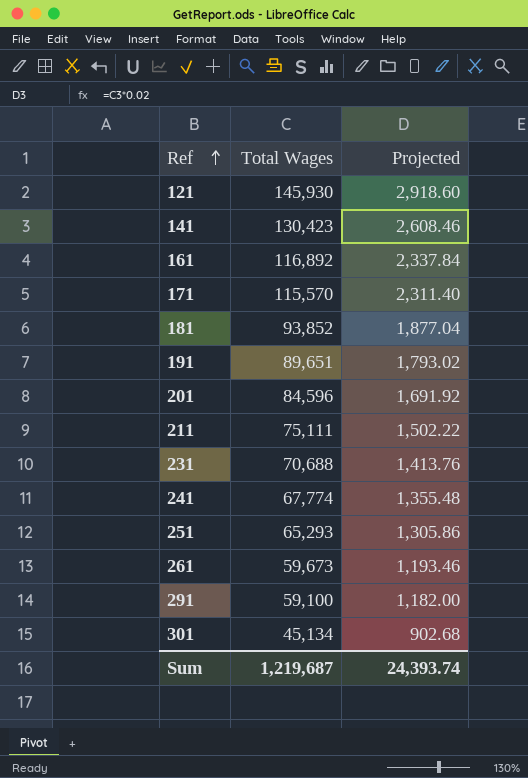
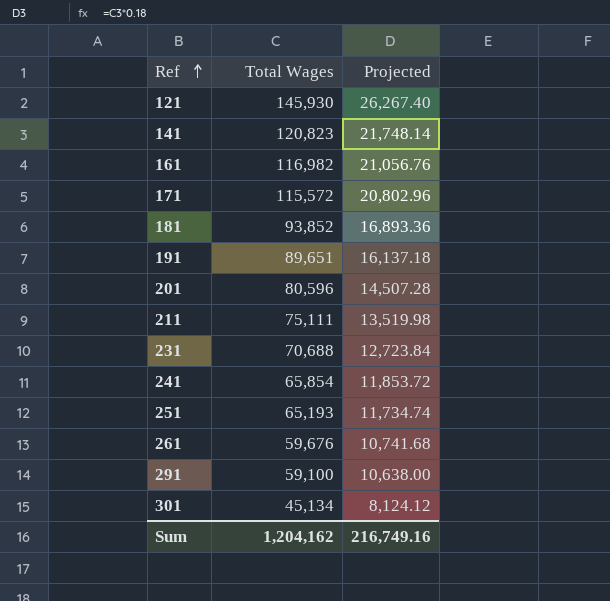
column Projected | formula: [Total Wages] * 0.02 -> [Total Wages] * 0.18
141 | Total Wages: 130,423 -> 120,823
161 | Total Wages: 116,892 -> 116,982
171 | Total Wages: 115,570 -> 115,572
201 | Total Wages: 84,596 -> 80,596
241 | Total Wages: 67,774 -> 65,854
251 | Total Wages: 65,293 -> 65,193
261 | Total Wages: 59,673 -> 59,676
Sum | Total Wages: 1,219,687 -> 1,204,162
Sum | Projected: 24,393.74 -> 216,749.16

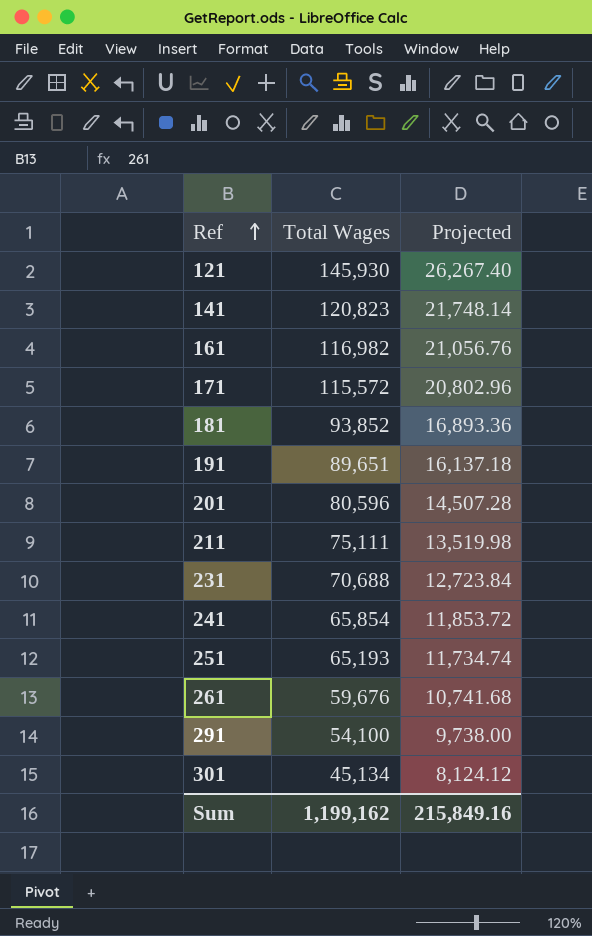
291 | Total Wages: 59,100 -> 54,100
291 | Projected: 10,638.00 -> 9,738.00
Sum | Total Wages: 1,204,162 -> 1,199,162
Sum | Projected: 216,749.16 -> 215,849.16

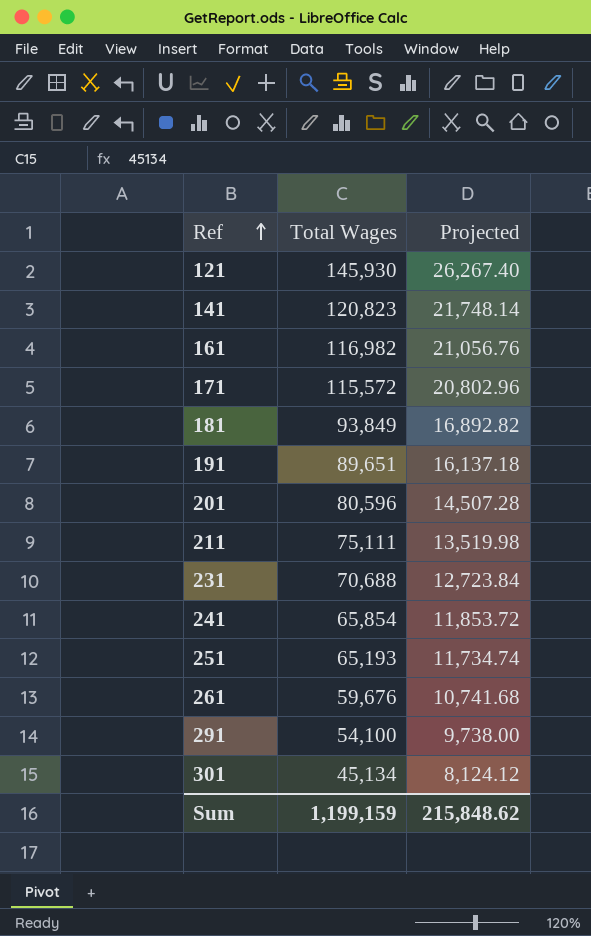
181 | Total Wages: 93,852 -> 93,849
181 | Projected: 16,893.36 -> 16,892.82
Sum | Total Wages: 1,199,162 -> 1,199,159
Sum | Projected: 215,849.16 -> 215,848.62

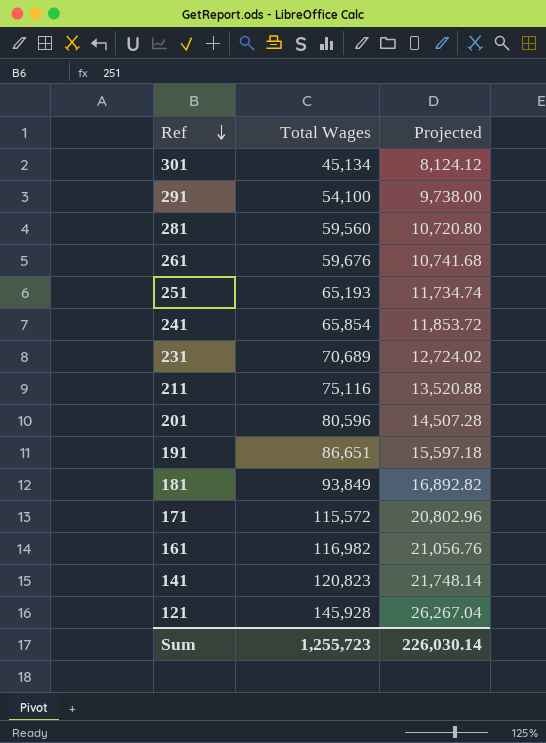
row order: Ref ascending -> Ref descending
row 281: none -> 59,560 | 10,720.80
231 | Total Wages: 70,688 -> 70,689
231 | Projected: 12,723.84 -> 12,724.02
211 | Total Wages: 75,111 -> 75,116
211 | Projected: 13,519.98 -> 13,520.88
191 | Total Wages: 89,651 -> 86,651
191 | Projected: 16,137.18 -> 15,597.18
121 | Total Wages: 145,930 -> 145,928
121 | Projected: 26,267.40 -> 26,267.04
Sum | Total Wages: 1,199,159 -> 1,255,723
Sum | Projected: 215,848.62 -> 226,030.14

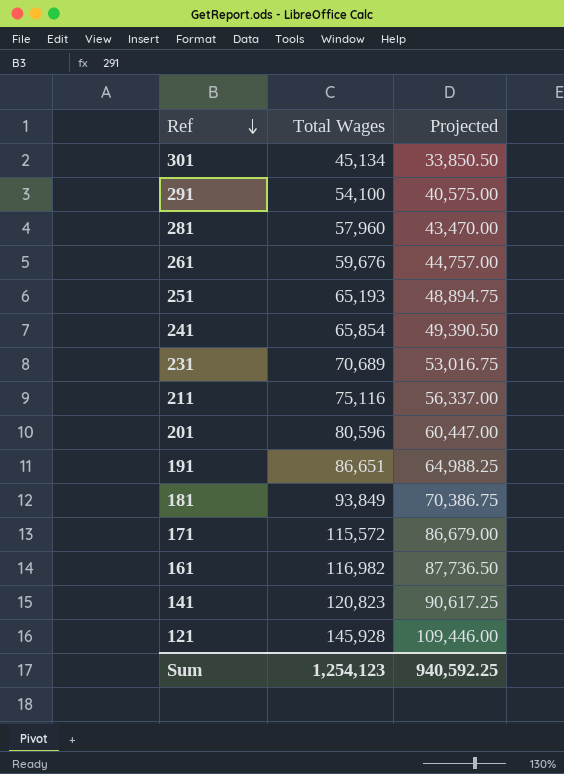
column Projected | formula: [Total Wages] * 0.18 -> [Total Wages] * 0.75
281 | Total Wages: 59,560 -> 57,960
Sum | Total Wages: 1,255,723 -> 1,254,123
Sum | Projected: 226,030.14 -> 940,592.25

